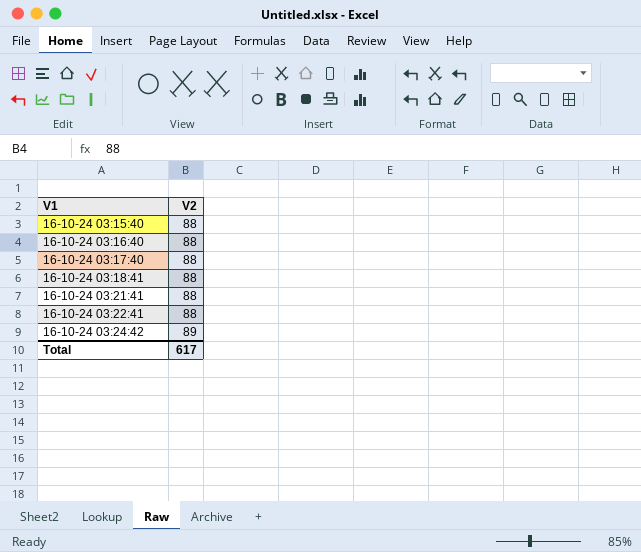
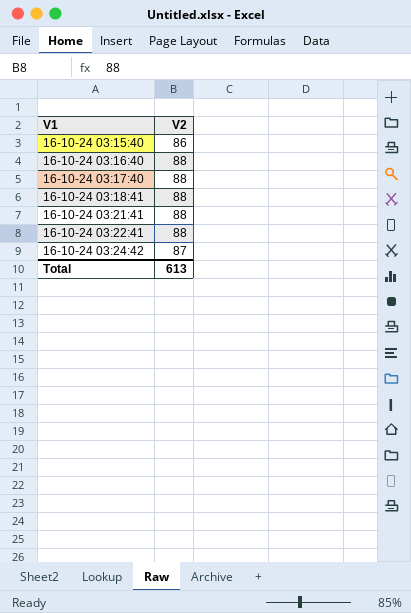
16-10-24 03:15:40 | V2: 88 -> 86
16-10-24 03:24:42 | V2: 89 -> 87
Total | V2: 617 -> 613

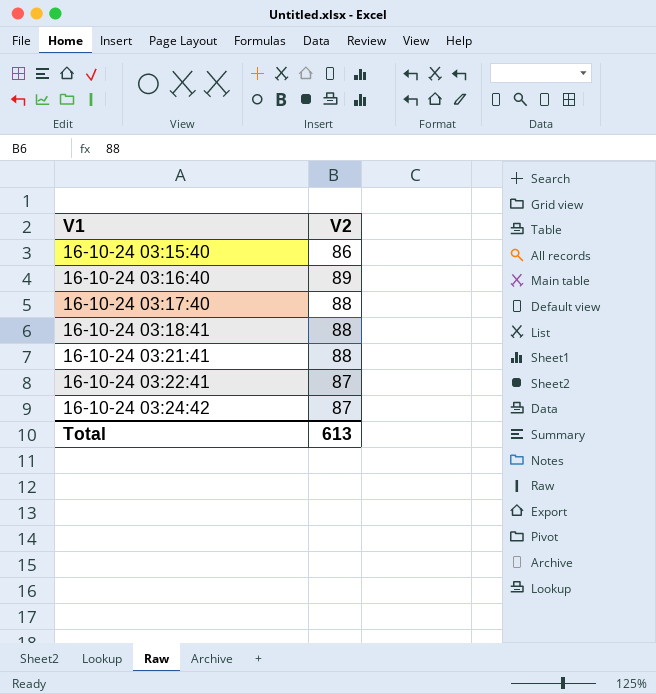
16-10-24 03:16:40 | V2: 88 -> 89
16-10-24 03:22:41 | V2: 88 -> 87

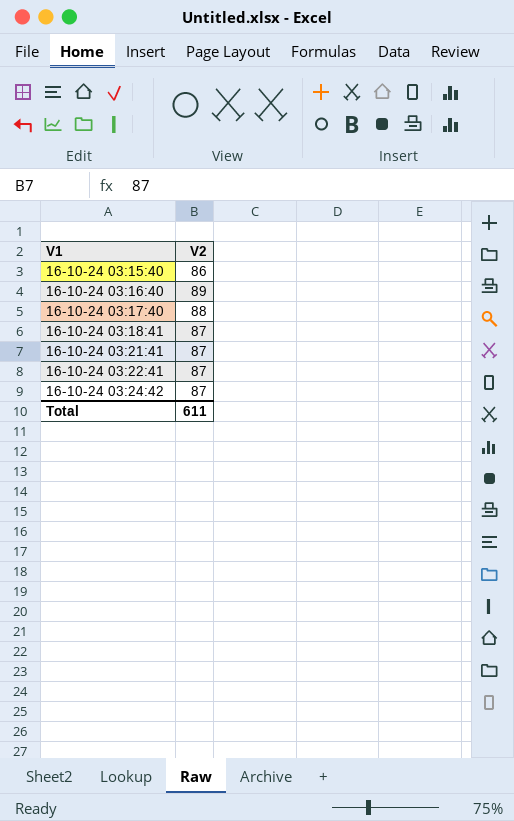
16-10-24 03:18:41 | V2: 88 -> 87
16-10-24 03:21:41 | V2: 88 -> 87
Total | V2: 613 -> 611

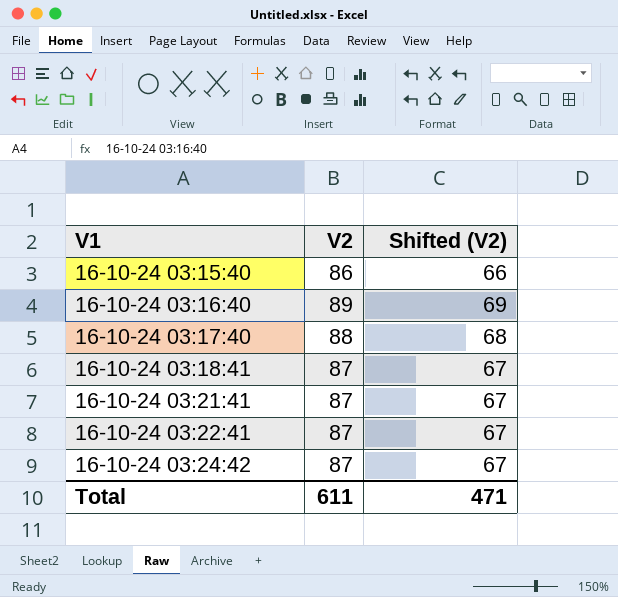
column Shifted (V2) | formula: none -> [V2] - 20

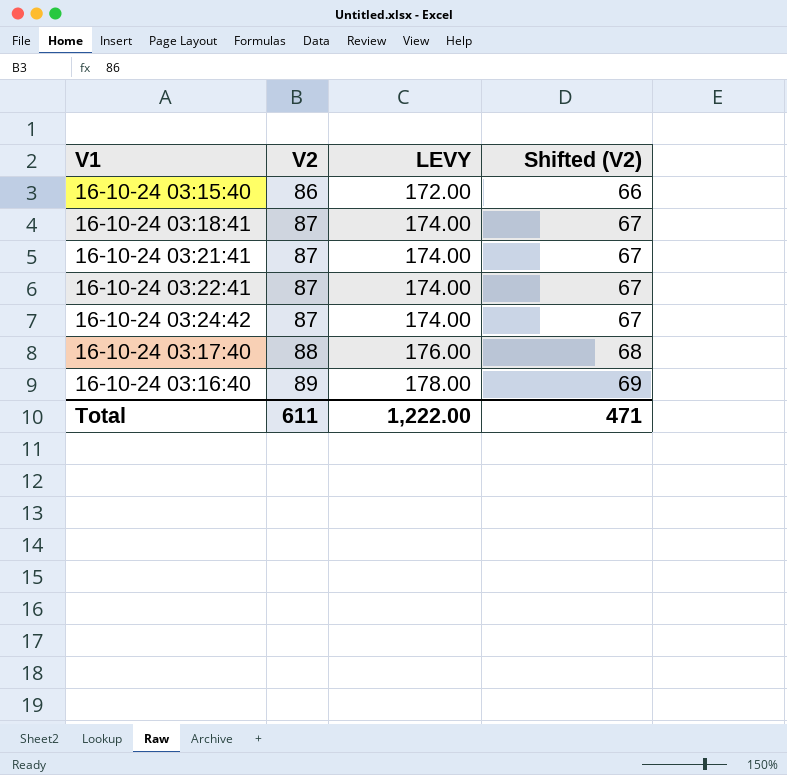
row order: V1 ascending -> V2 ascending
column LEVY | formula: none -> [V2] * 2

